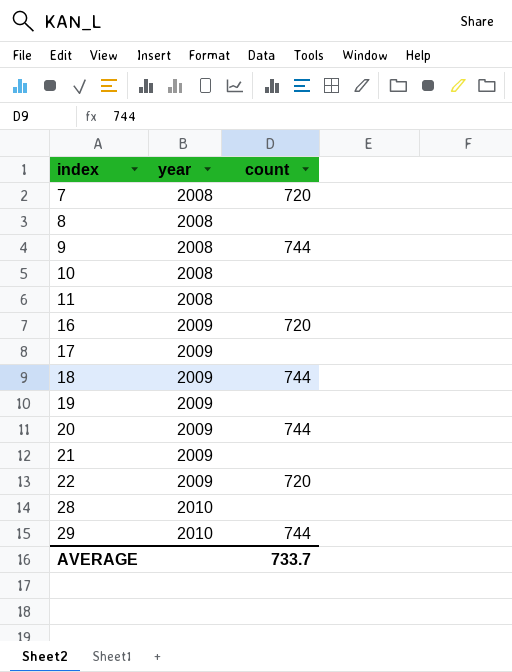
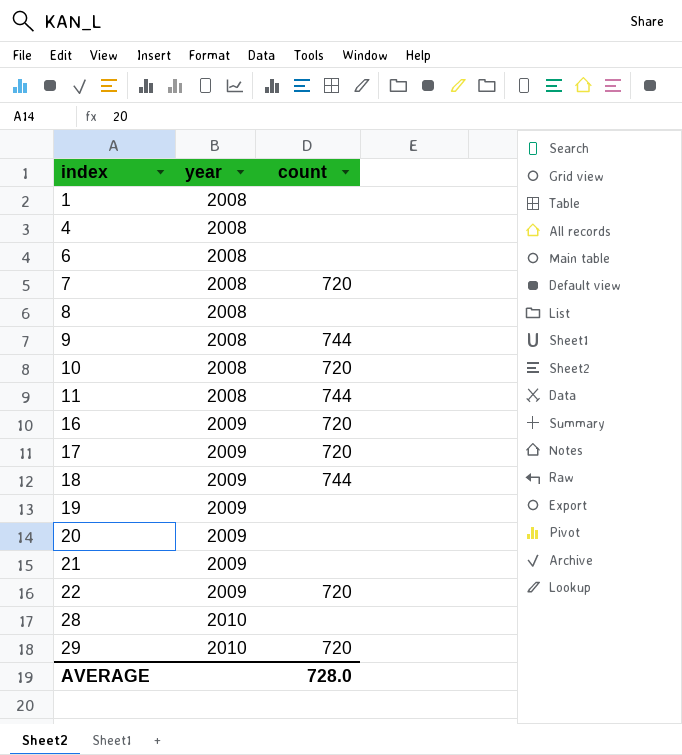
row 1: none -> 2008 | none
row 4: none -> 2008 | none
row 6: none -> 2008 | none
10 | count: none -> 720
11 | count: none -> 744
17 | count: none -> 720
20 | count: 744 -> none
29 | count: 744 -> 720
AVERAGE | count: 733.7 -> 728.0

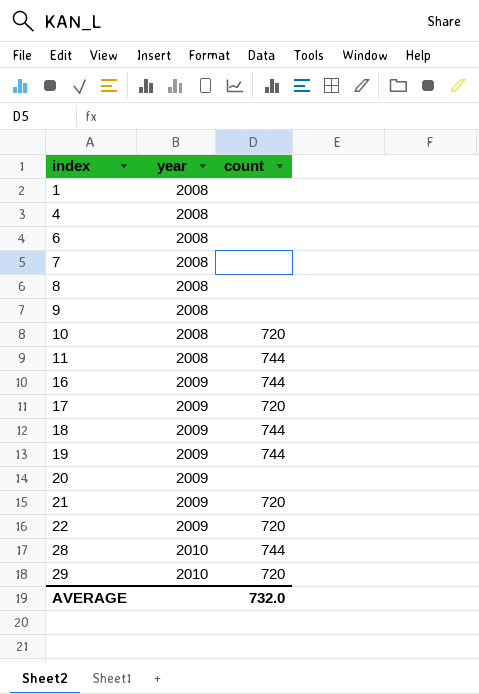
7 | count: 720 -> none
9 | count: 744 -> none
16 | count: 720 -> 744
19 | count: none -> 744
21 | count: none -> 720
28 | count: none -> 744
AVERAGE | count: 728.0 -> 732.0

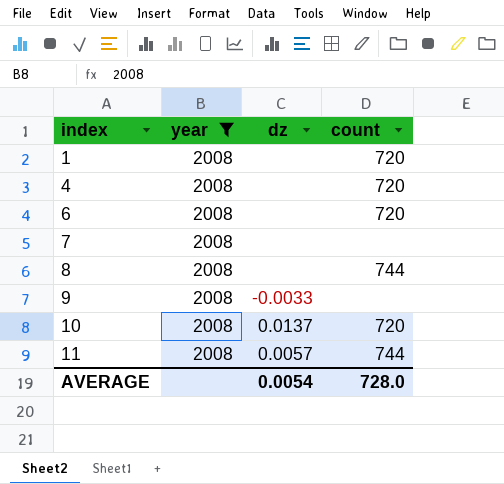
filter: none -> year = 2008
column dz | position: none -> 3
1 | count: none -> 720
4 | count: none -> 720
6 | count: none -> 720
8 | count: none -> 744
AVERAGE | count: 732.0 -> 728.0

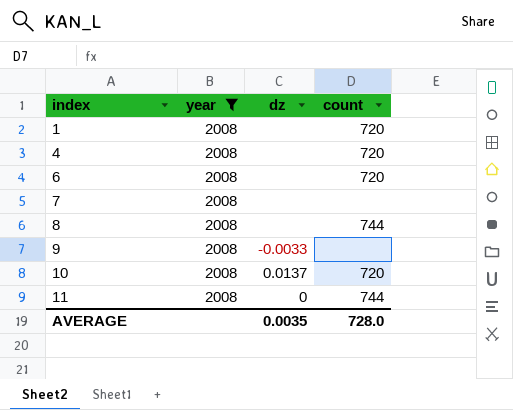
11 | dz: 0.0057 -> 0
AVERAGE | dz: 0.0054 -> 0.0035

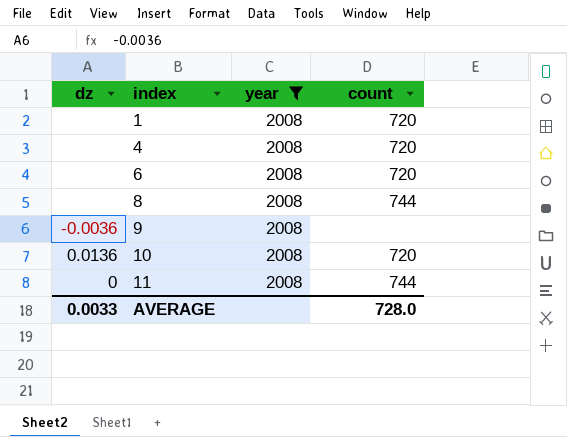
column dz | position: 3 -> 1
row 7: 2008 | none | none -> none
9 | dz: -0.0033 -> -0.0036
10 | dz: 0.0137 -> 0.0136
AVERAGE | dz: 0.0035 -> 0.0033

